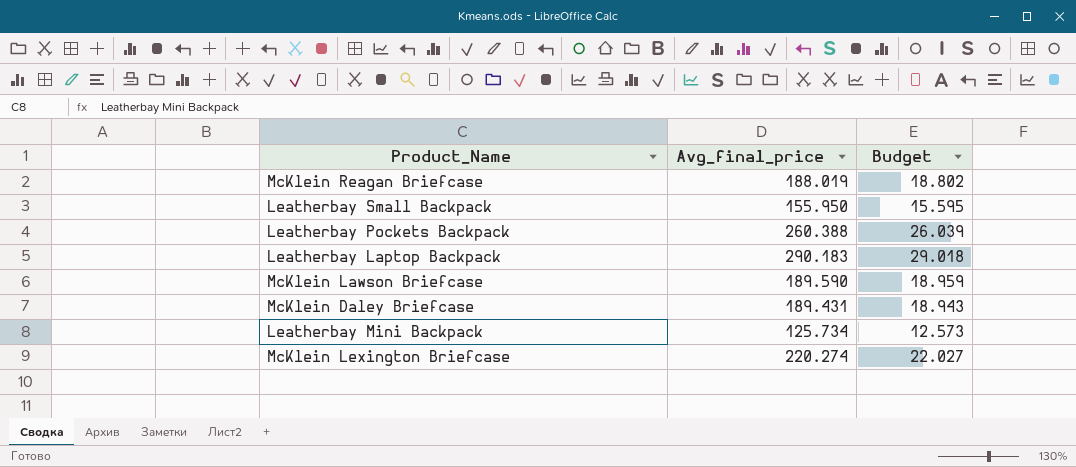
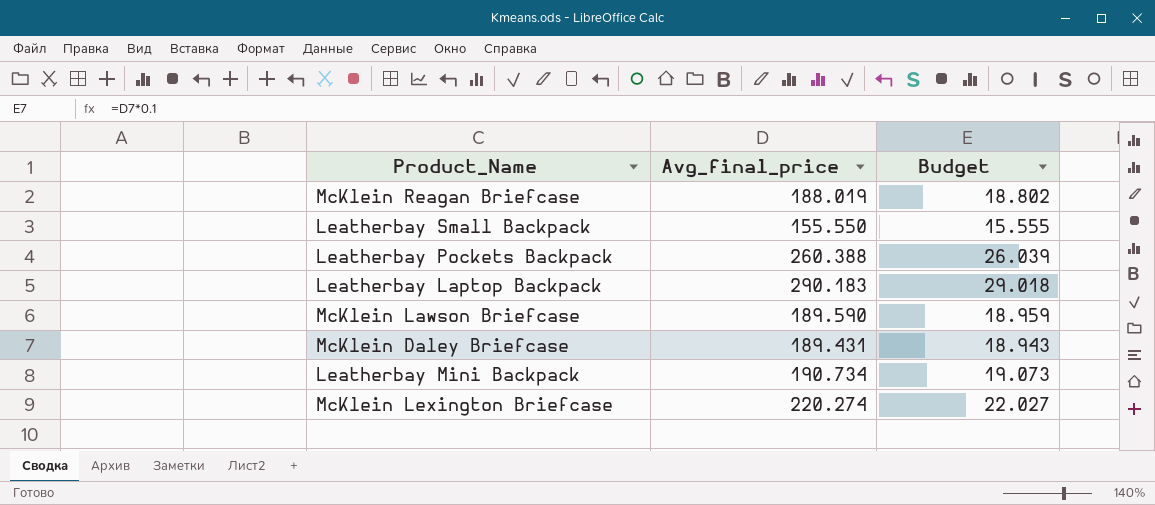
Leatherbay Small Backpack | Avg_final_price: 155.950 -> 155.550
Leatherbay Small Backpack | Budget: 15.595 -> 15.555
Leatherbay Mini Backpack | Avg_final_price: 125.734 -> 190.734
Leatherbay Mini Backpack | Budget: 12.573 -> 19.073

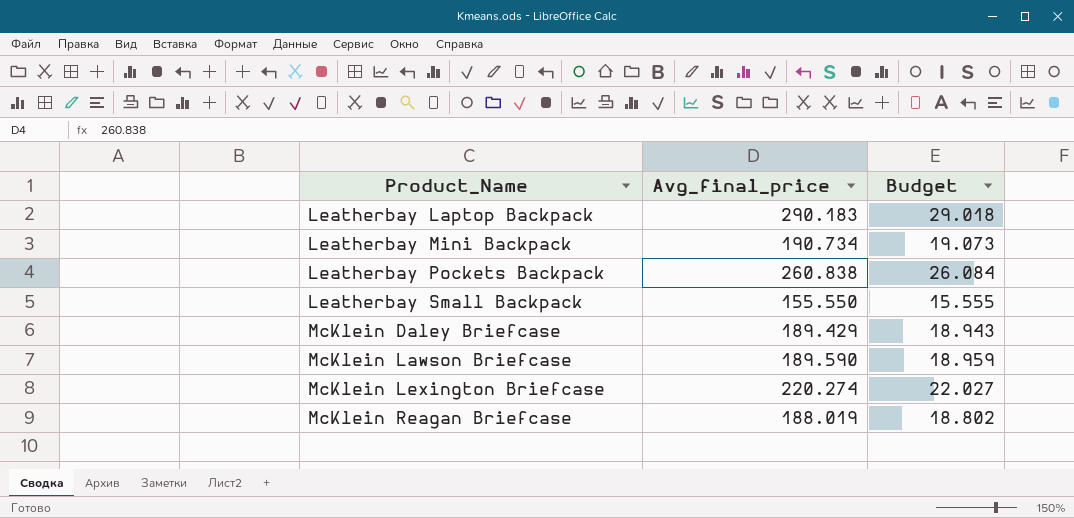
row order: none -> Product_Name ascending
Leatherbay Pockets Backpack | Avg_final_price: 260.388 -> 260.838
Leatherbay Pockets Backpack | Budget: 26.039 -> 26.084
McKlein Daley Briefcase | Avg_final_price: 189.431 -> 189.429

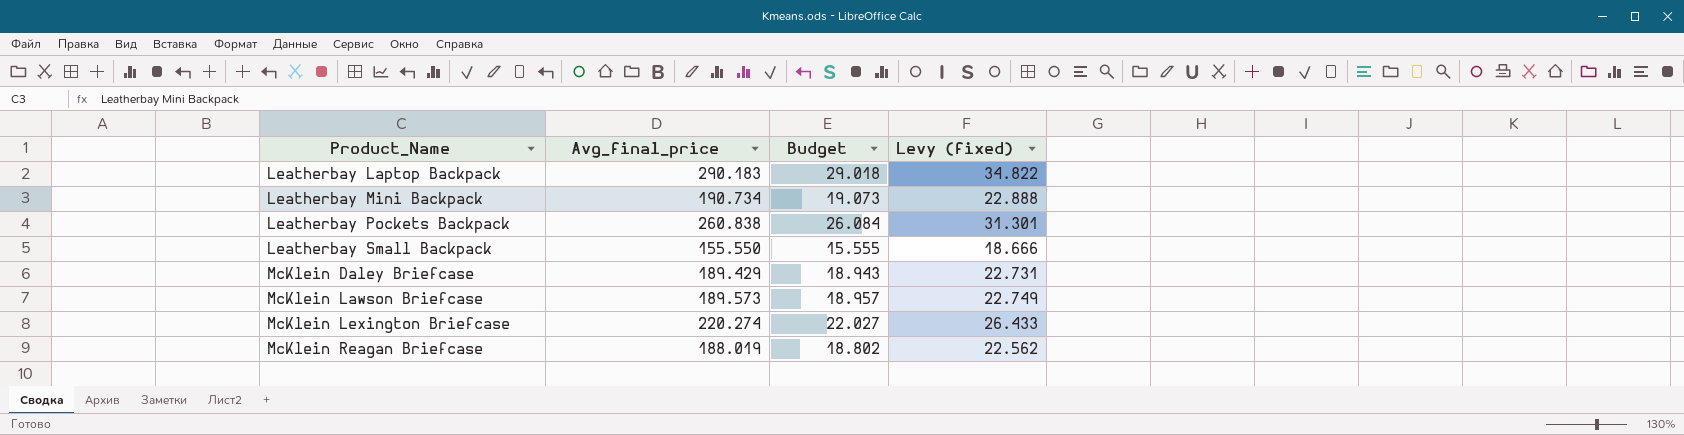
column Levy (fixed) | formula: none -> [Avg_final_price] * 0.12
McKlein Lawson Briefcase | Avg_final_price: 189.590 -> 189.573
McKlein Lawson Briefcase | Budget: 18.959 -> 18.957

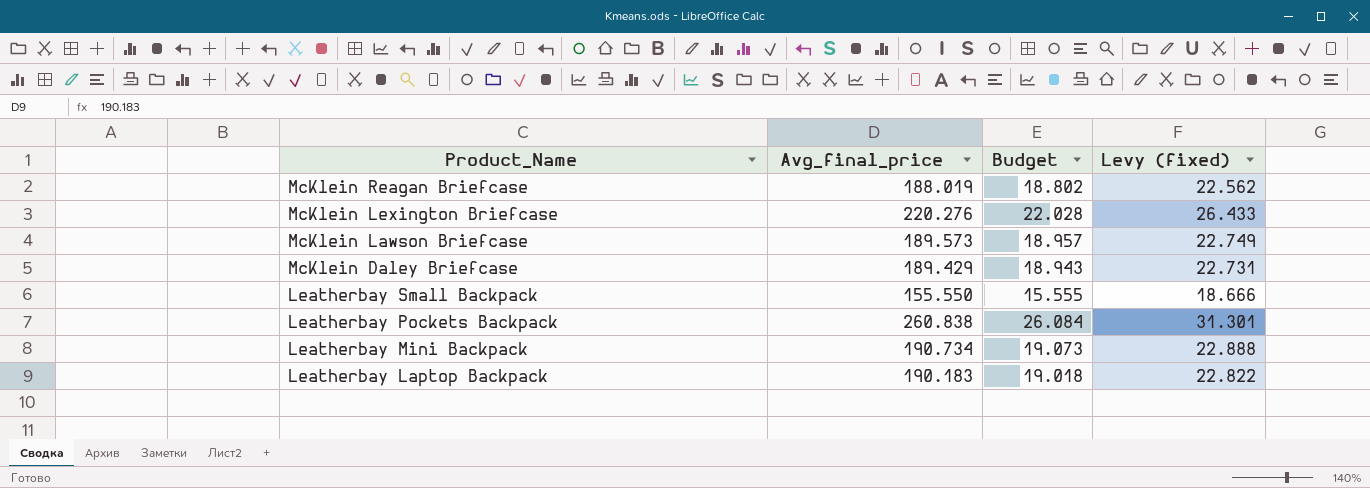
row order: Product_Name ascending -> Product_Name descending
McKlein Lexington Briefcase | Avg_final_price: 220.274 -> 220.276
McKlein Lexington Briefcase | Budget: 22.027 -> 22.028
Leatherbay Laptop Backpack | Avg_final_price: 290.183 -> 190.183
Leatherbay Laptop Backpack | Budget: 29.018 -> 19.018
Leatherbay Laptop Backpack | Levy (fixed): 34.822 -> 22.822

